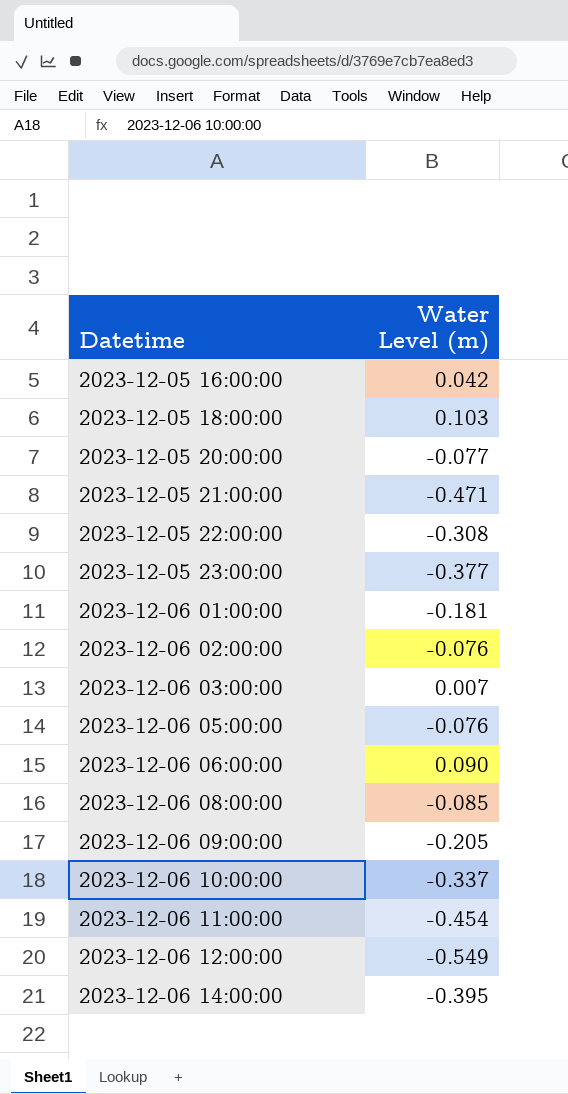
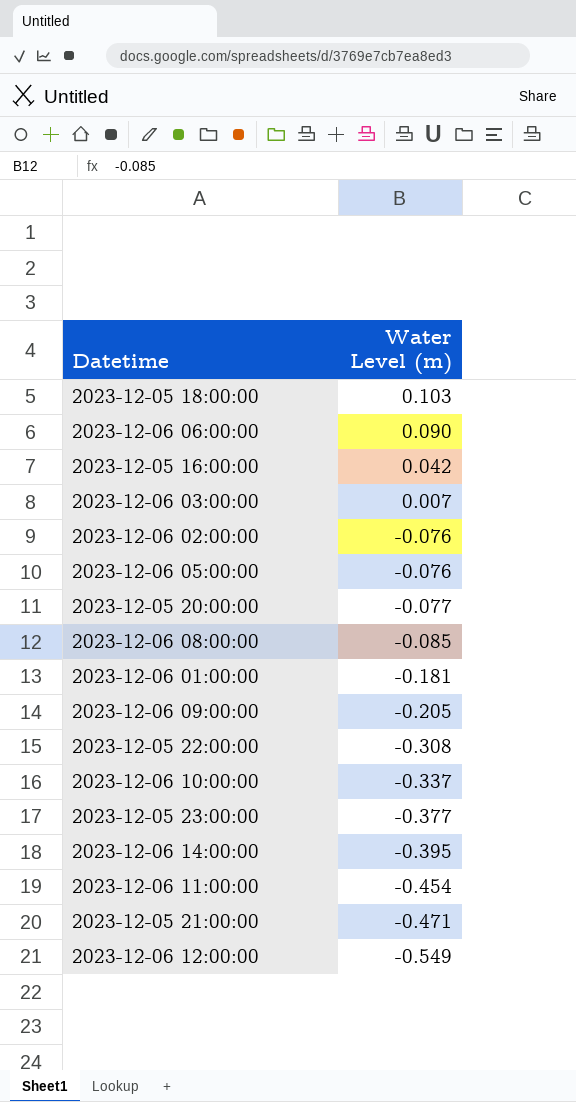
row order: Datetime ascending -> Water Level (m) descending

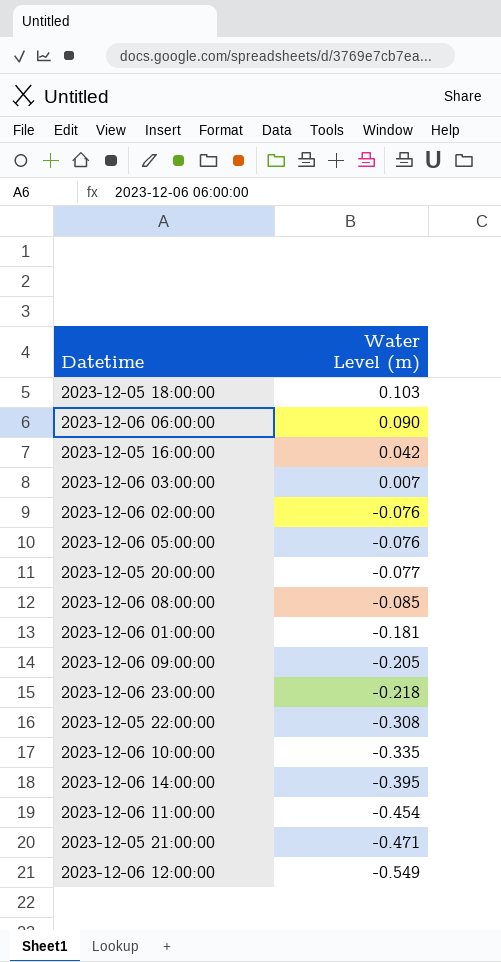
row 2023-12-05 23:00:00: -0.377 -> none
row 2023-12-06 23:00:00: none -> -0.218
2023-12-06 10:00:00 | Water Level (m): -0.337 -> -0.335

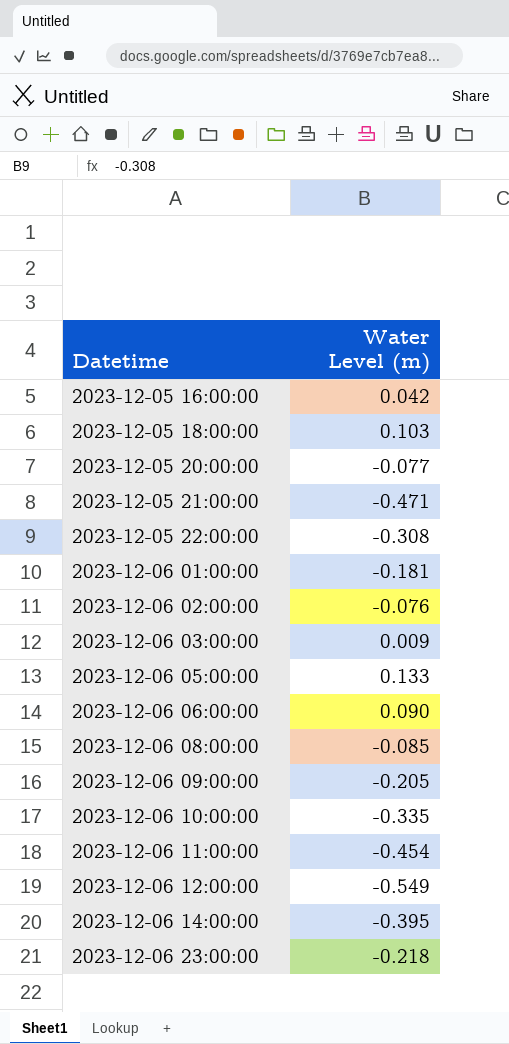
row order: Water Level (m) descending -> Datetime ascending
2023-12-06 03:00:00 | Water Level (m): 0.007 -> 0.009
2023-12-06 05:00:00 | Water Level (m): -0.076 -> 0.133

